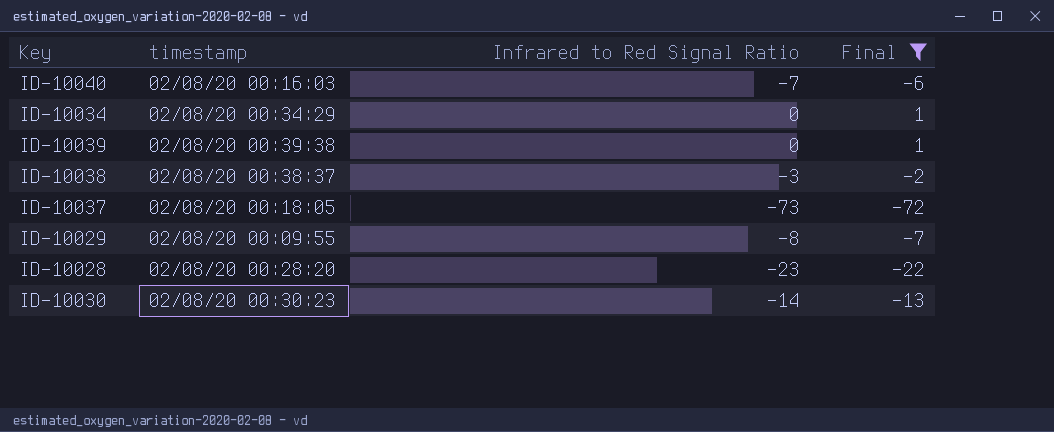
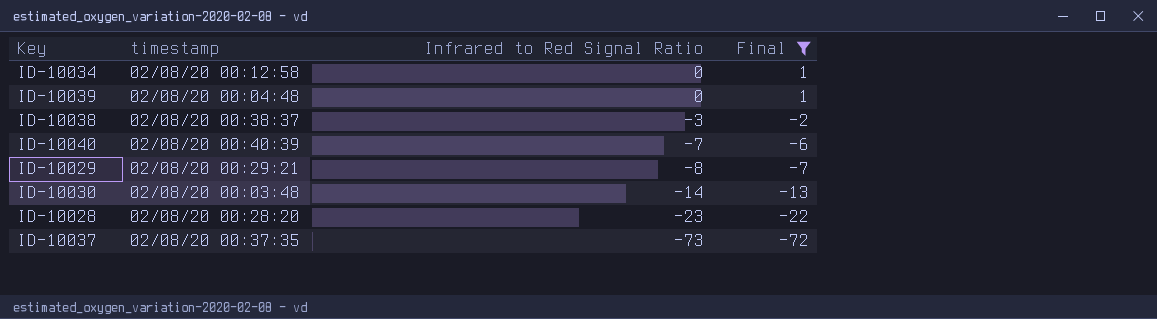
row order: none -> Infrared to Red Signal Ratio descending
ID-10034 | timestamp: 02/08/20 00:34:29 -> 02/08/20 00:12:58
ID-10039 | timestamp: 02/08/20 00:39:38 -> 02/08/20 00:04:48
ID-10040 | timestamp: 02/08/20 00:16:03 -> 02/08/20 00:40:39
ID-10029 | timestamp: 02/08/20 00:09:55 -> 02/08/20 00:29:21
ID-10030 | timestamp: 02/08/20 00:30:23 -> 02/08/20 00:03:48
ID-10037 | timestamp: 02/08/20 00:18:05 -> 02/08/20 00:37:35

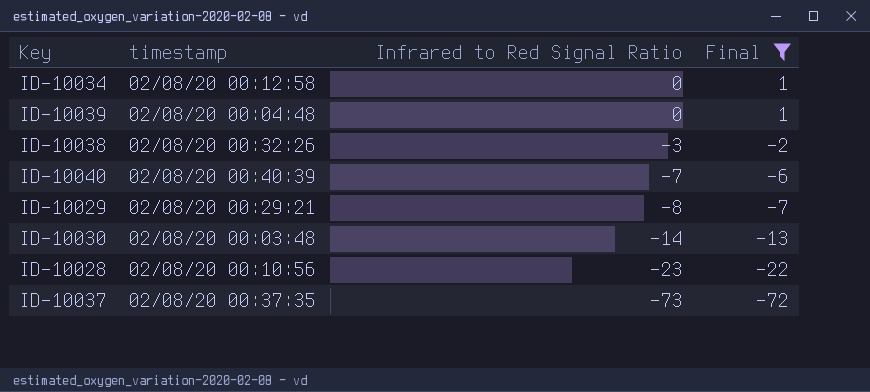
ID-10038 | timestamp: 02/08/20 00:38:37 -> 02/08/20 00:32:26
ID-10028 | timestamp: 02/08/20 00:28:20 -> 02/08/20 00:10:56

